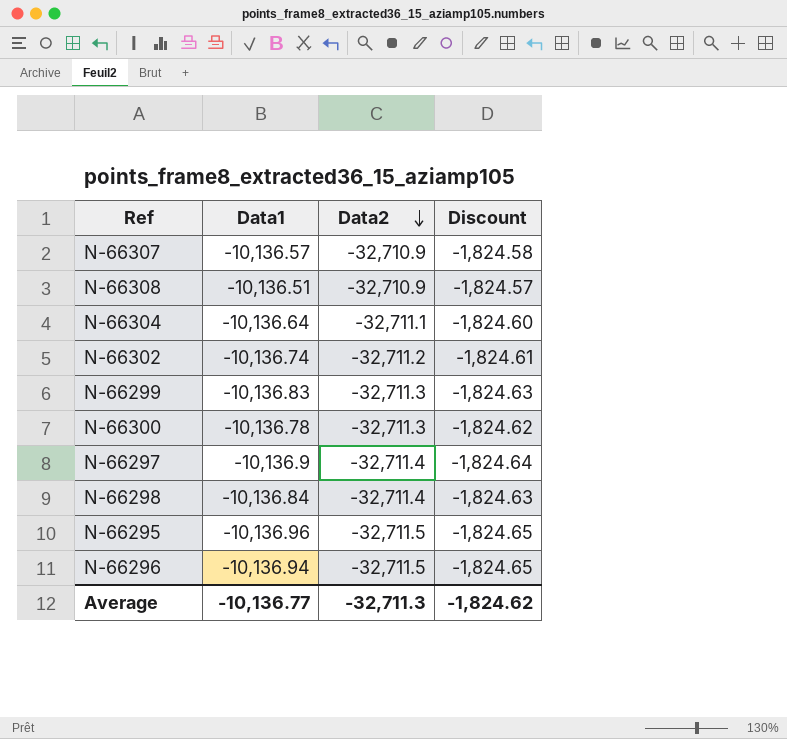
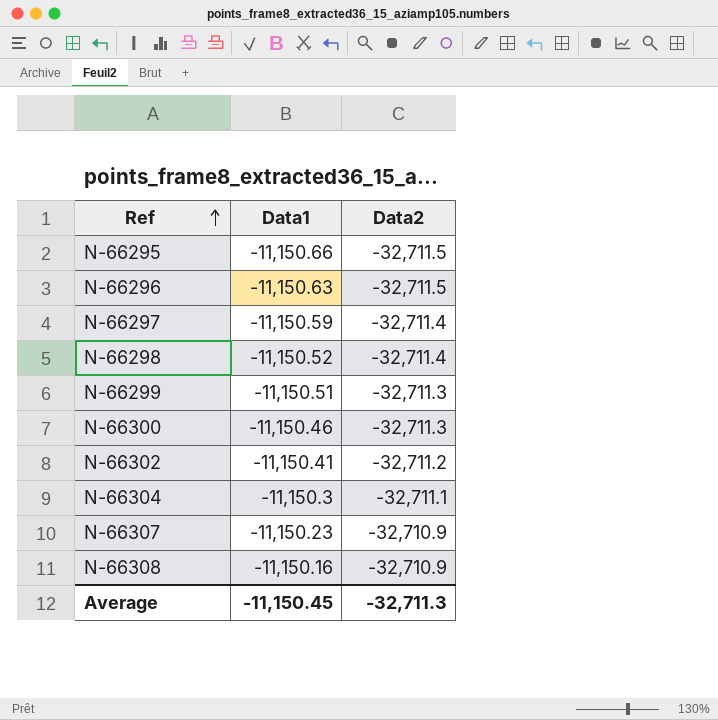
row order: Data2 descending -> Ref ascending
column Discount | formula: [Data1] * 0.18 -> none
N-66295 | Data1: -10,136.96 -> -11,150.66
N-66296 | Data1: -10,136.94 -> -11,150.63
N-66297 | Data1: -10,136.9 -> -11,150.59
N-66298 | Data1: -10,136.84 -> -11,150.52
N-66299 | Data1: -10,136.83 -> -11,150.51
N-66300 | Data1: -10,136.78 -> -11,150.46
N-66302 | Data1: -10,136.74 -> -11,150.41
N-66304 | Data1: -10,136.64 -> -11,150.3
N-66307 | Data1: -10,136.57 -> -11,150.23
N-66308 | Data1: -10,136.51 -> -11,150.16
Average | Data1: -10,136.77 -> -11,150.45

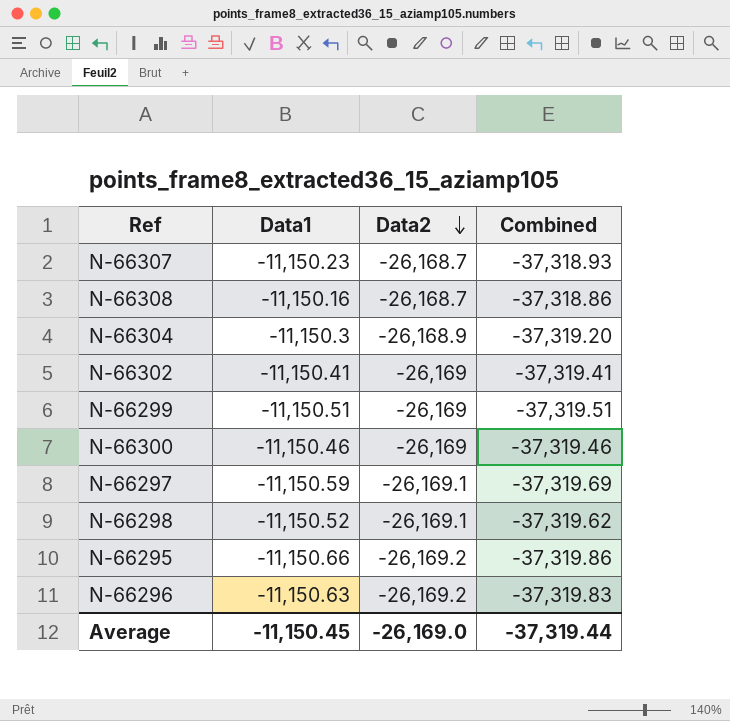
row order: Ref ascending -> Data2 descending
column Combined | formula: none -> [Data1] + [Data2]
N-66307 | Data2: -32,710.9 -> -26,168.7
N-66308 | Data2: -32,710.9 -> -26,168.7
N-66304 | Data2: -32,711.1 -> -26,168.9
N-66302 | Data2: -32,711.2 -> -26,169
N-66299 | Data2: -32,711.3 -> -26,169
N-66300 | Data2: -32,711.3 -> -26,169
N-66297 | Data2: -32,711.4 -> -26,169.1
N-66298 | Data2: -32,711.4 -> -26,169.1
N-66295 | Data2: -32,711.5 -> -26,169.2
N-66296 | Data2: -32,711.5 -> -26,169.2
Average | Data2: -32,711.3 -> -26,169.0

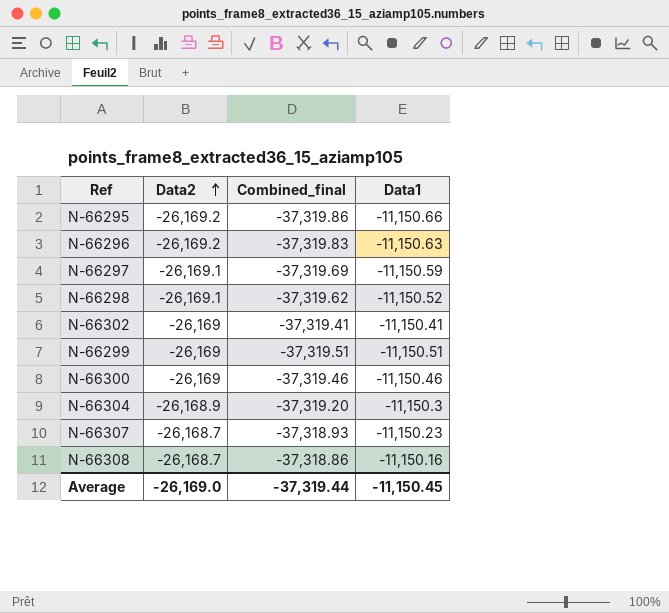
row order: Data2 descending -> Data2 ascending
column name: Combined -> Combined_final
column Data1 | position: 2 -> 4

